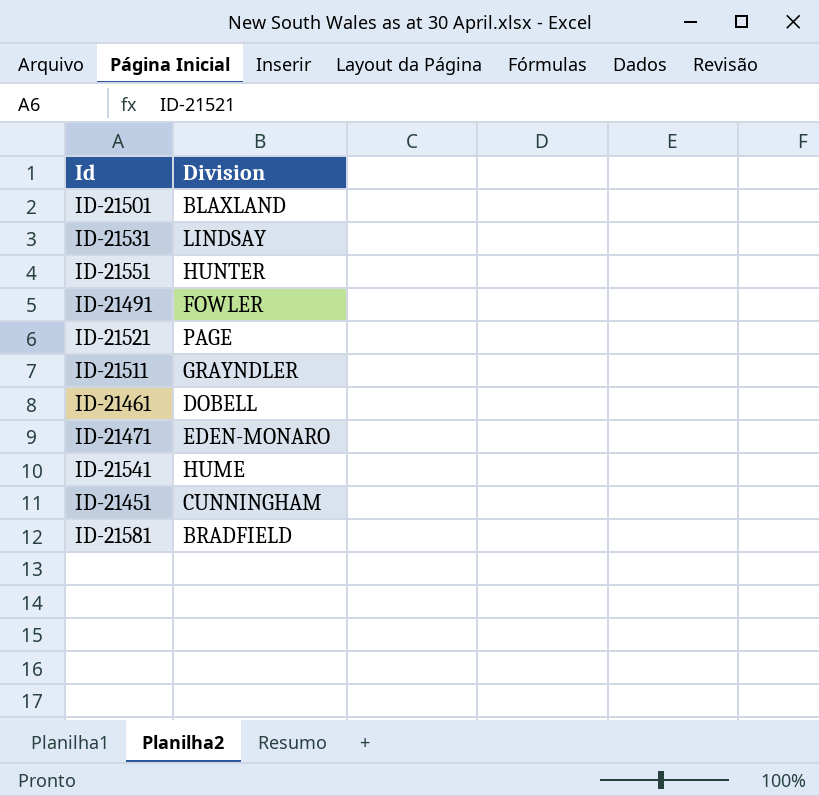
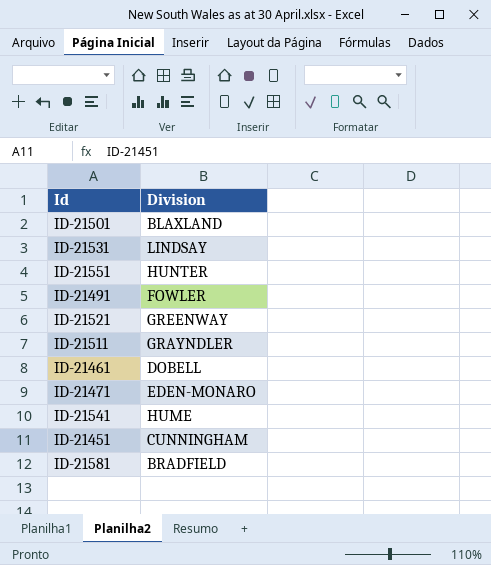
ID-21521 | Division: PAGE -> GREENWAY

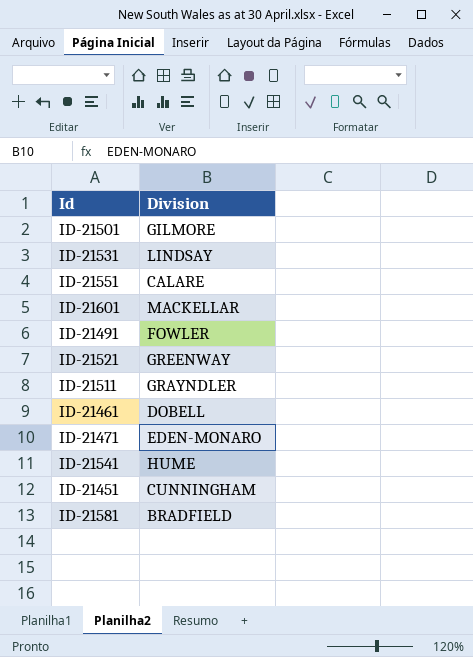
ID-21501 | Division: BLAXLAND -> GILMORE
ID-21551 | Division: HUNTER -> CALARE
row ID-21601: none -> MACKELLAR

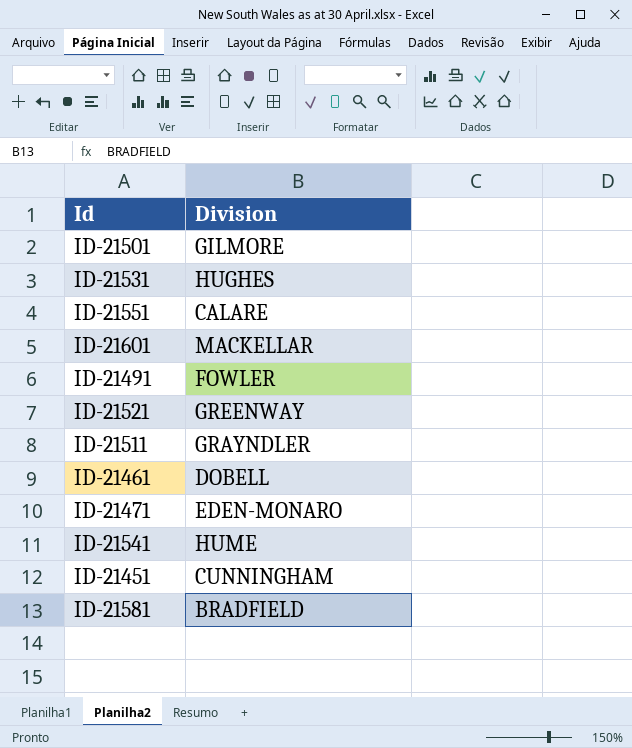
ID-21531 | Division: LINDSAY -> HUGHES

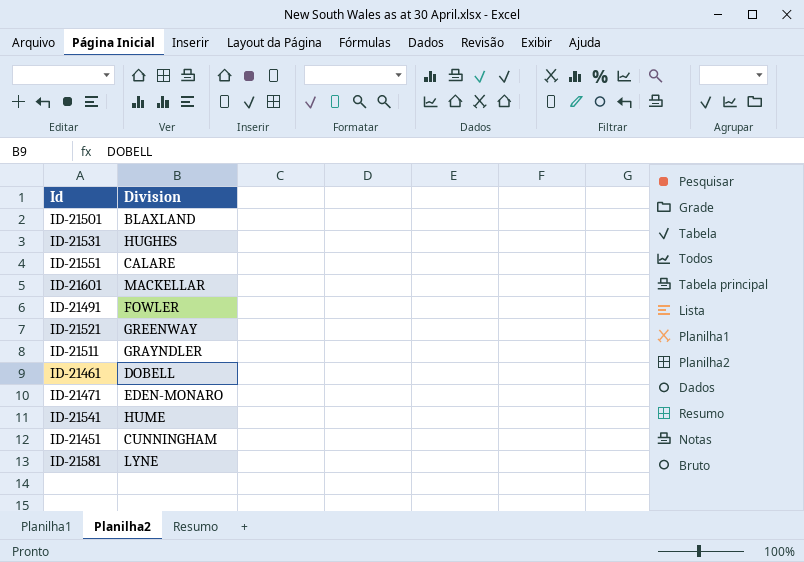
ID-21501 | Division: GILMORE -> BLAXLAND
ID-21581 | Division: BRADFIELD -> LYNE

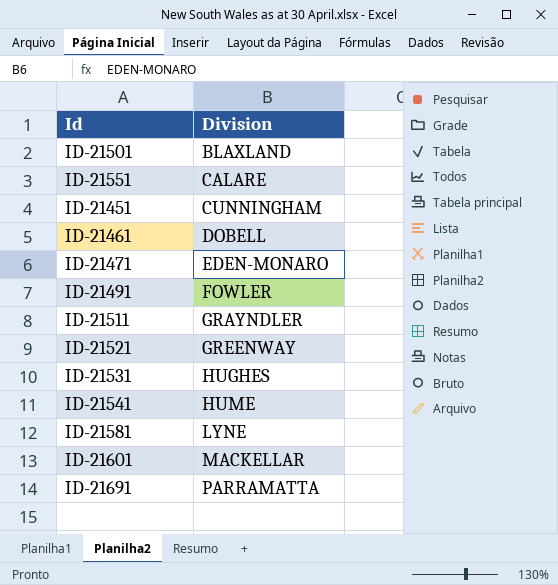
row order: none -> Division ascending
row ID-21691: none -> PARRAMATTA

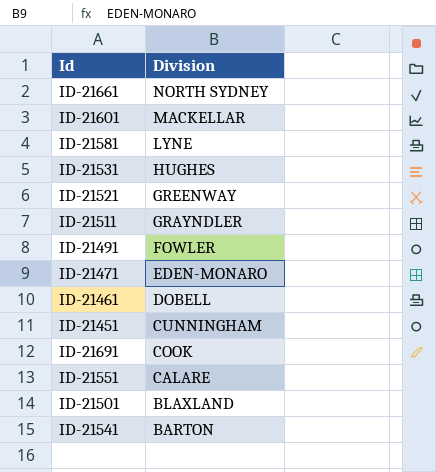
row order: Division ascending -> Division descending
row ID-21661: none -> NORTH SYDNEY
ID-21691 | Division: PARRAMATTA -> COOK
ID-21541 | Division: HUME -> BARTON

